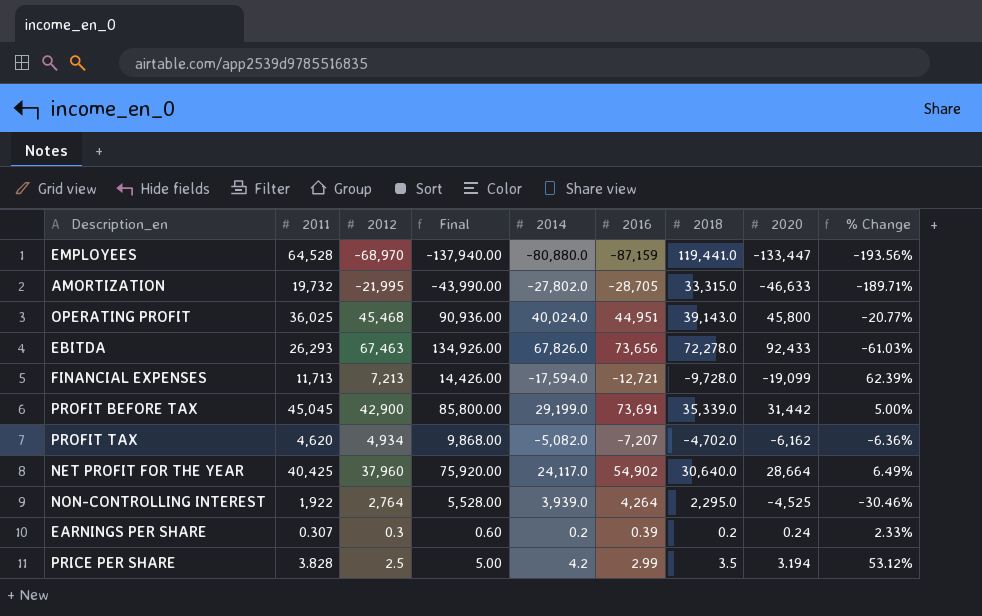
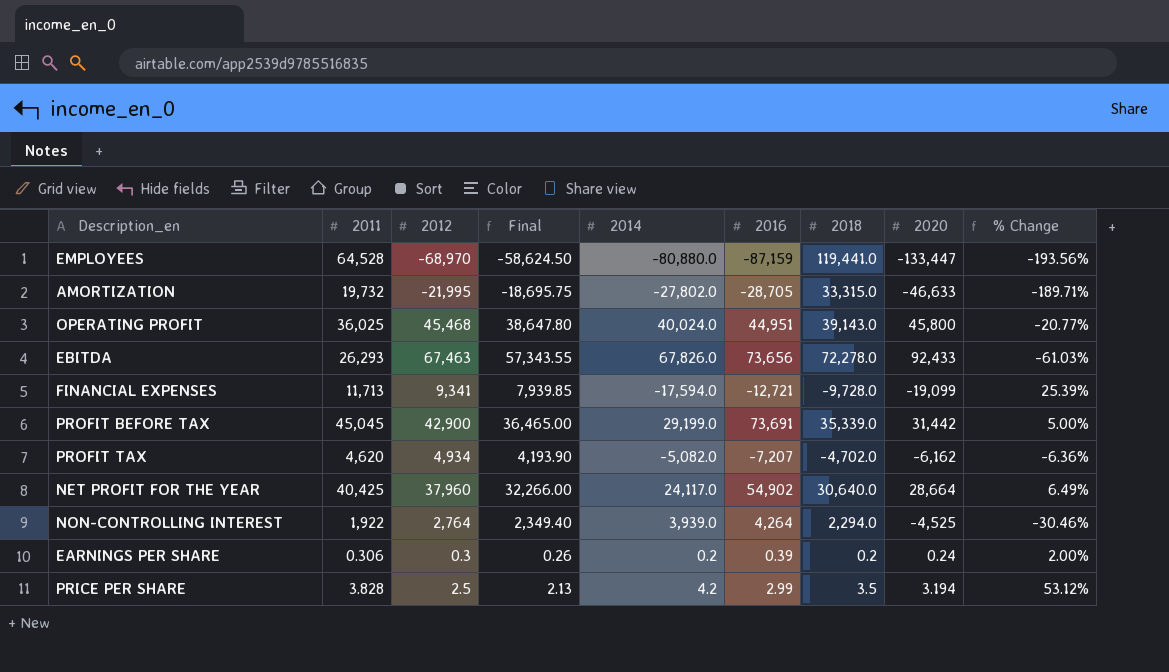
column Final | formula: [2012] * 2 -> [2012] * 0.85
FINANCIAL EXPENSES | 2012: 7,213 -> 9,341
FINANCIAL EXPENSES | % Change: 62.39% -> 25.39%
NON-CONTROLLING INTEREST | 2018: 2,295.0 -> 2,294.0
EARNINGS PER SHARE | 2011: 0.307 -> 0.306
EARNINGS PER SHARE | % Change: 2.33% -> 2.00%

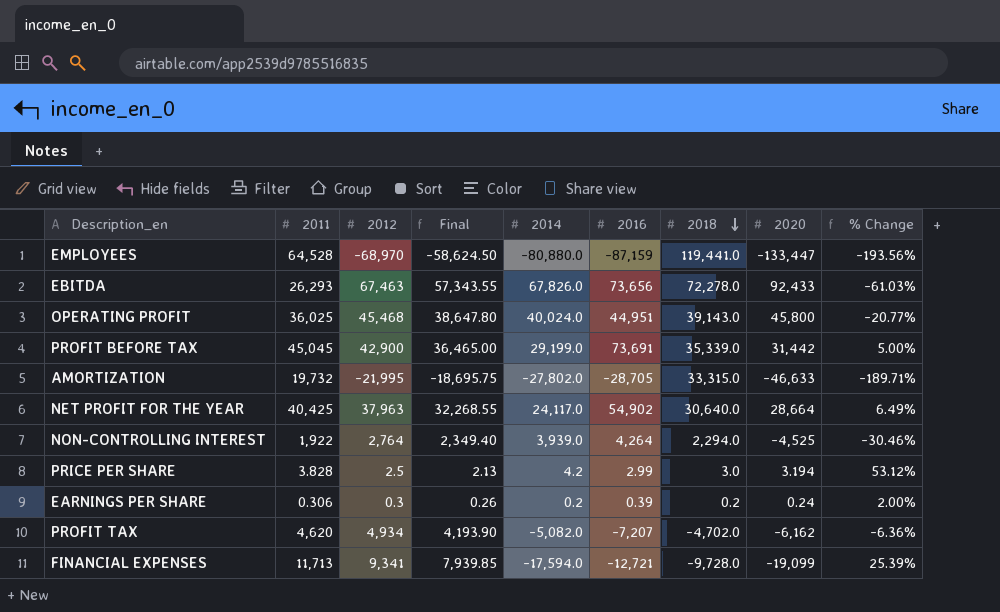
row order: none -> 2018 descending
NET PROFIT FOR THE YEAR | 2012: 37,960 -> 37,963
NET PROFIT FOR THE YEAR | Final: 32,266.00 -> 32,268.55
PRICE PER SHARE | 2018: 3.5 -> 3.0

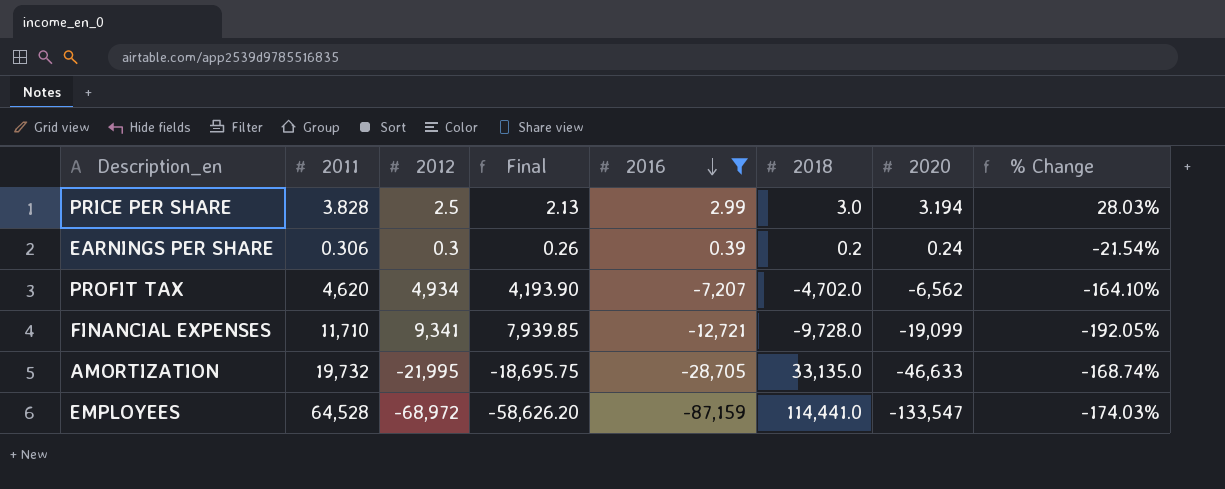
filter: none -> 2016 <= 2.99
row order: 2018 descending -> 2016 descending
column 2014 | position: 5 -> none
column % Change | formula: ([2011] - [2012]) / [2012] -> ([2011] - [2016]) / [2016]
PROFIT TAX | 2020: -6,162 -> -6,562
FINANCIAL EXPENSES | 2011: 11,713 -> 11,710
AMORTIZATION | 2018: 33,315.0 -> 33,135.0
EMPLOYEES | 2012: -68,970 -> -68,972
EMPLOYEES | Final: -58,624.50 -> -58,626.20
EMPLOYEES | 2018: 119,441.0 -> 114,441.0
EMPLOYEES | 2020: -133,447 -> -133,547

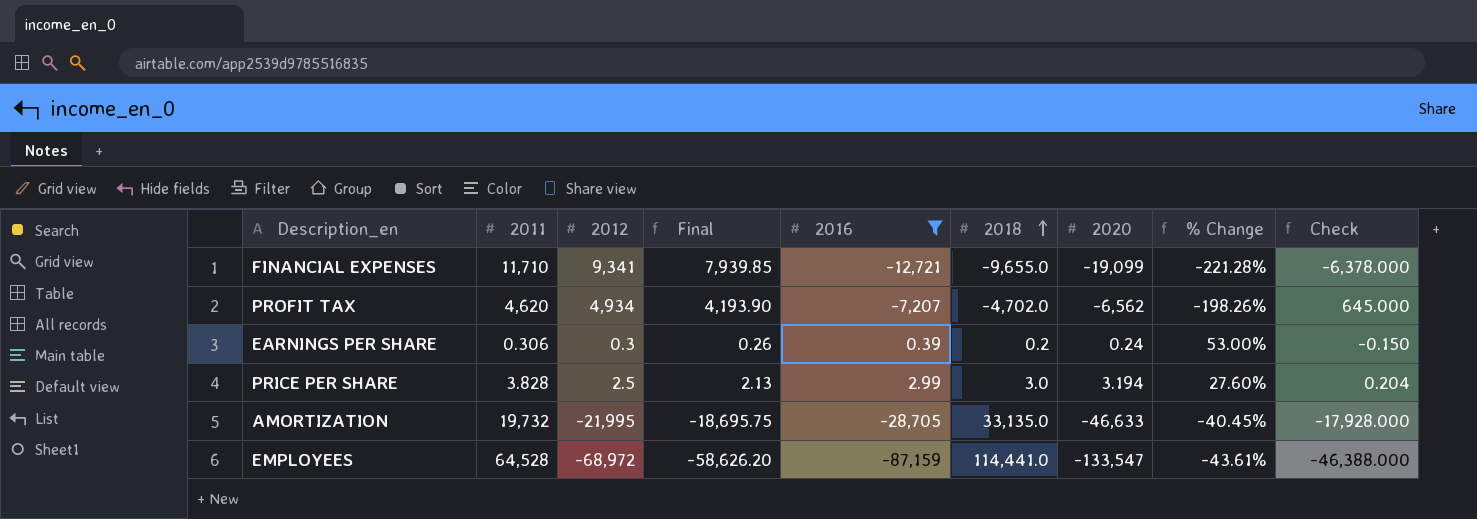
row order: 2016 descending -> 2018 ascending
column % Change | formula: ([2011] - [2016]) / [2016] -> ([2011] - [2018]) / [2018]
column Check | formula: none -> [2020] - [2016]
FINANCIAL EXPENSES | 2018: -9,728.0 -> -9,655.0

